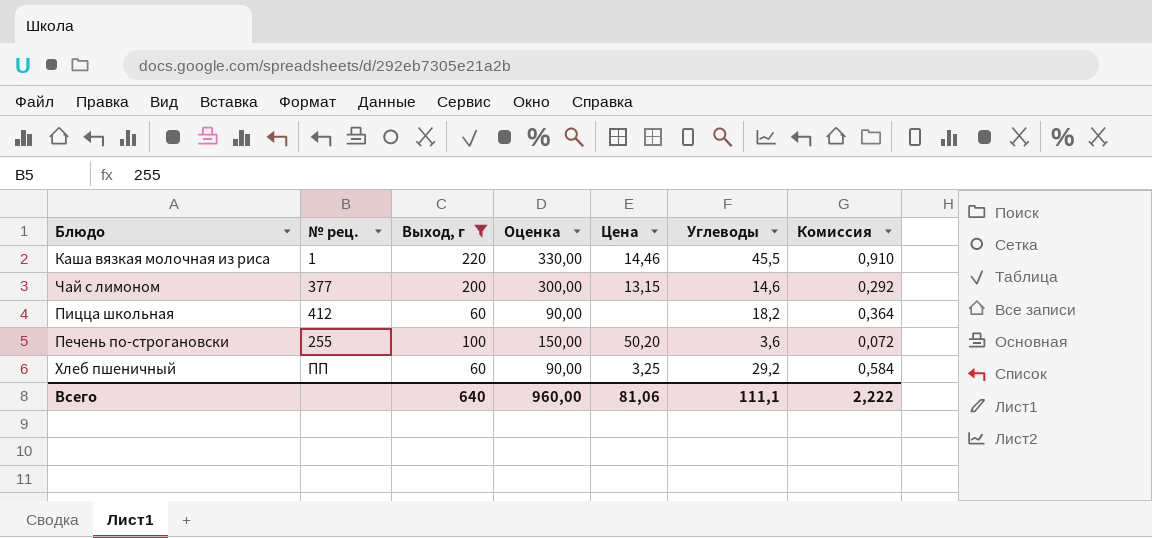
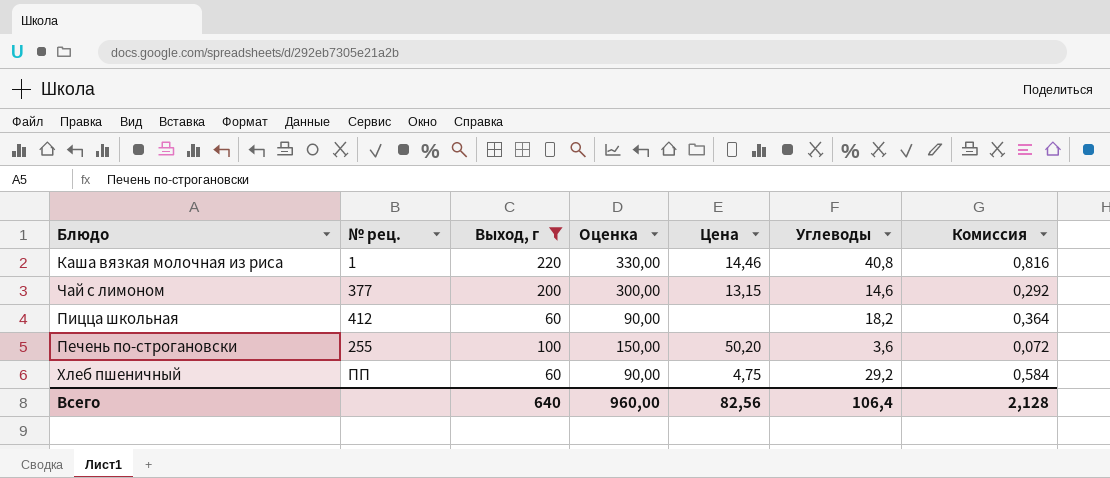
Каша вязкая молочная из риса | Углеводы: 45,5 -> 40,8
Каша вязкая молочная из риса | Комиссия: 0,910 -> 0,816
Хлеб пшеничный | Цена: 3,25 -> 4,75
Всего | Цена: 81,06 -> 82,56
Всего | Углеводы: 111,1 -> 106,4
Всего | Комиссия: 2,222 -> 2,128

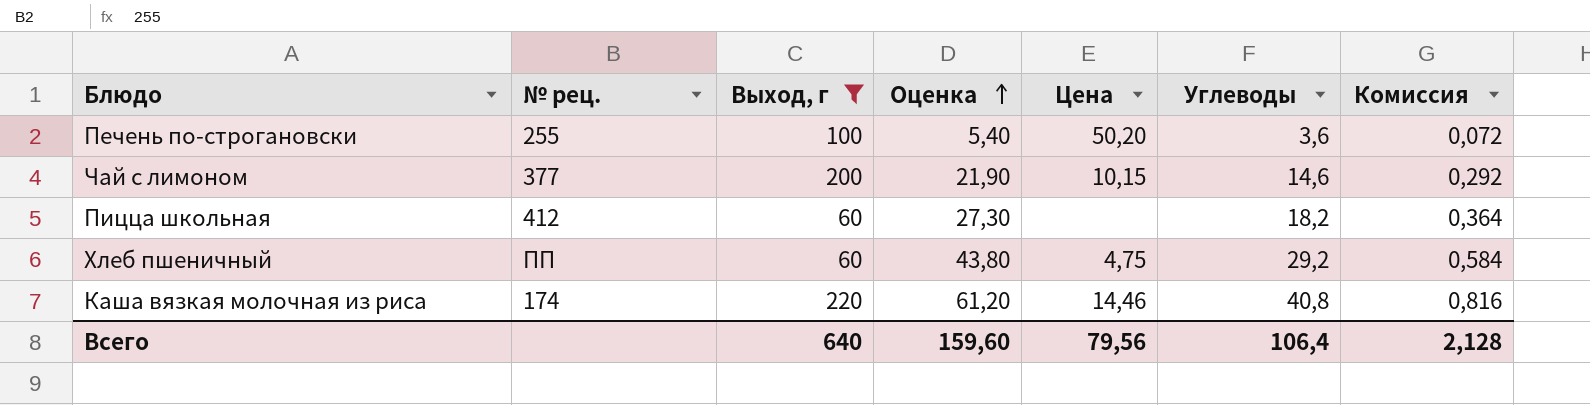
row order: none -> Оценка ascending
column Оценка | formula: [Выход, г] * 1,5 -> [Углеводы] * 1,5
Чай с лимоном | Цена: 13,15 -> 10,15
Каша вязкая молочная из риса | № рец.: 1 -> 174
Всего | Оценка: 960,00 -> 159,60
Всего | Цена: 82,56 -> 79,56

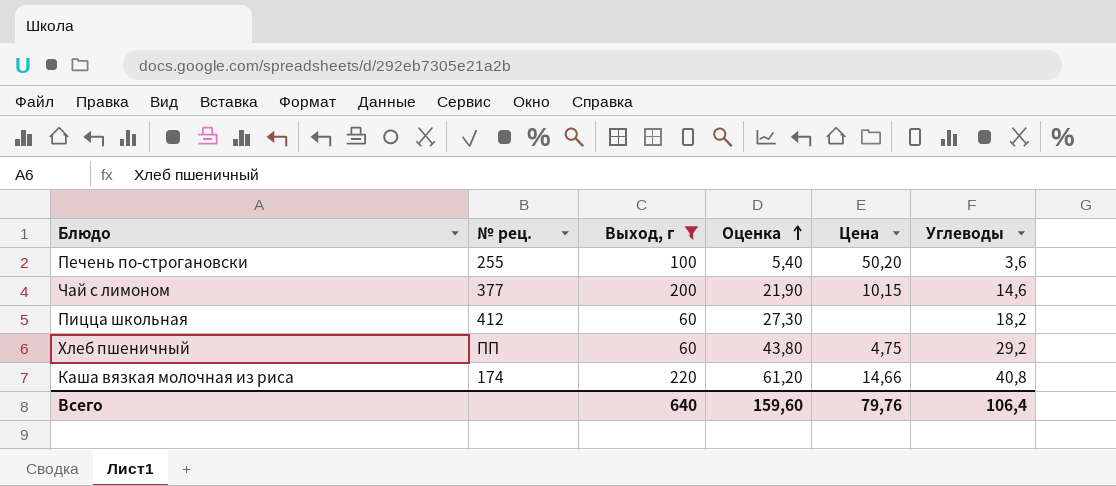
column Комиссия | formula: [Углеводы] * 0,02 -> none
Каша вязкая молочная из риса | Цена: 14,46 -> 14,66
Всего | Цена: 79,56 -> 79,76

